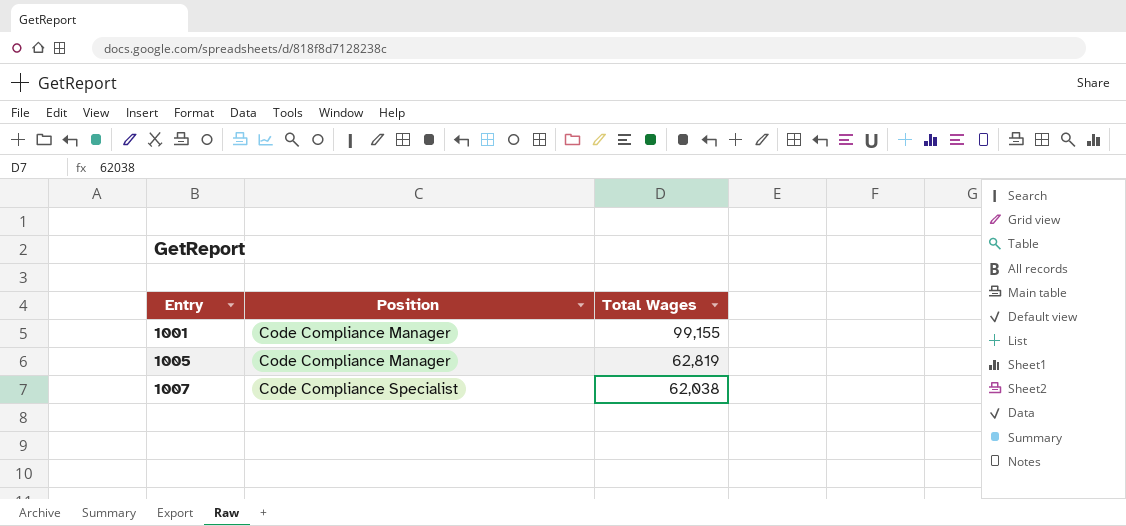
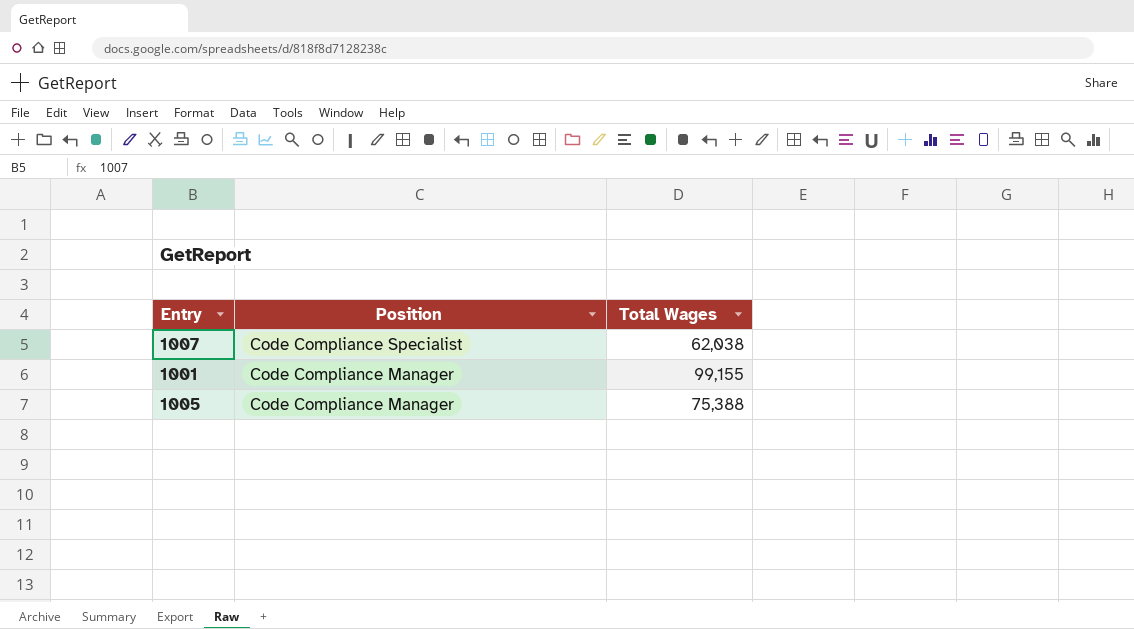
row order: Entry ascending -> Position descending
1005 | Total Wages: 62,819 -> 75,388

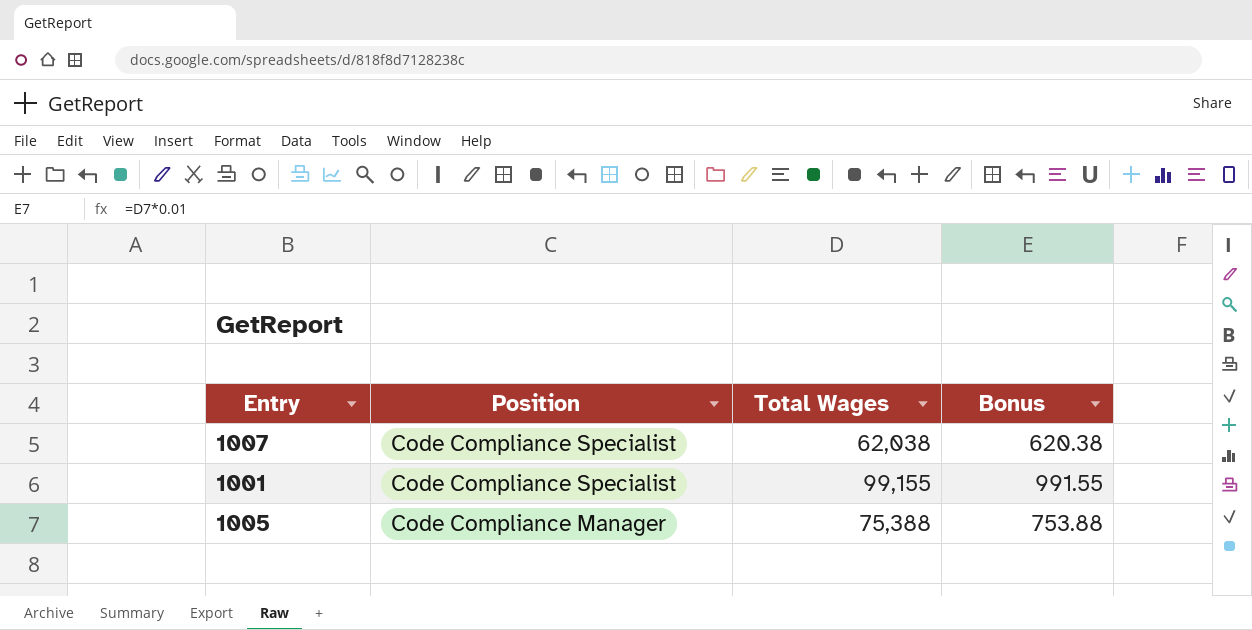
column Bonus | formula: none -> [Total Wages] * 0.01
1001 | Position: Code Compliance Manager -> Code Compliance Specialist

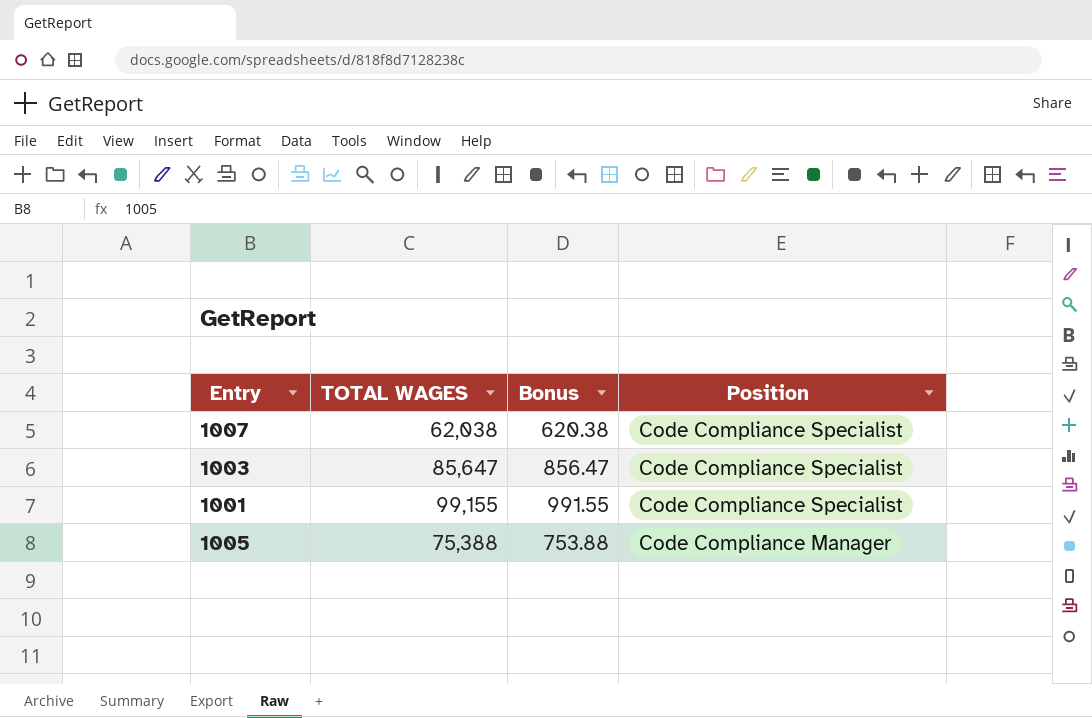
column name: Total Wages -> TOTAL WAGES
column Position | position: 2 -> 4
row 1003: none -> 85,647 | 856.47 | Code Compliance Specialist

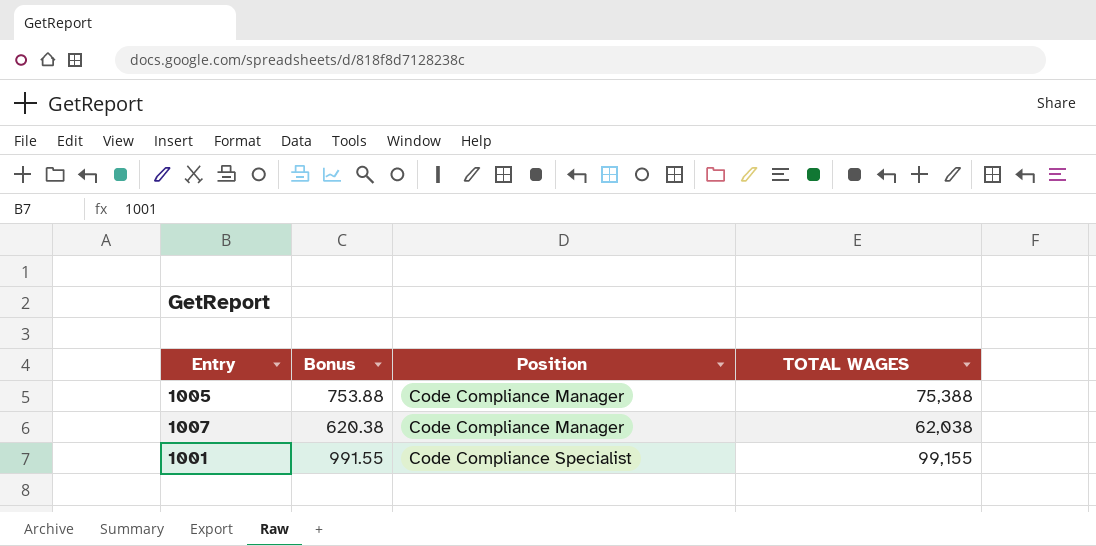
row order: Position descending -> Position ascending
column TOTAL WAGES | position: 2 -> 4
row 1003: 85,647 | 856.47 | Code Compliance Specialist -> none
1007 | Position: Code Compliance Specialist -> Code Compliance Manager

